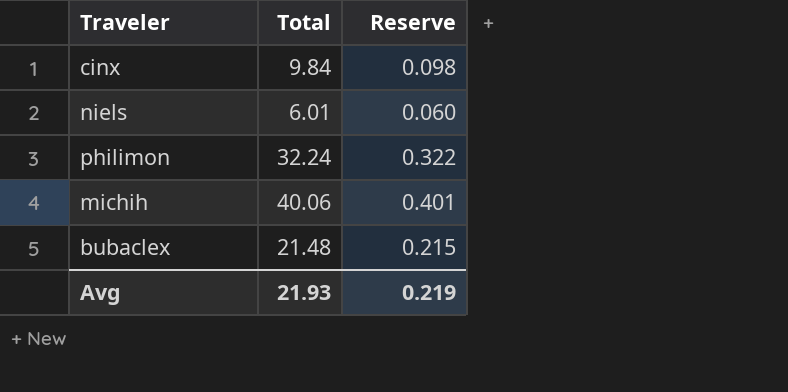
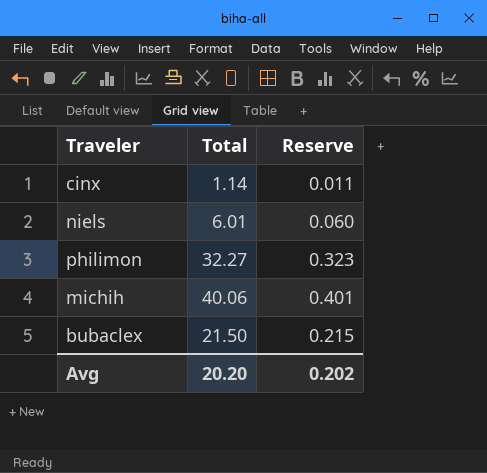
cinx | Total: 9.84 -> 1.14
cinx | Reserve: 0.098 -> 0.011
philimon | Total: 32.24 -> 32.27
philimon | Reserve: 0.322 -> 0.323
bubaclex | Total: 21.48 -> 21.50
Avg | Total: 21.93 -> 20.20
Avg | Reserve: 0.219 -> 0.202

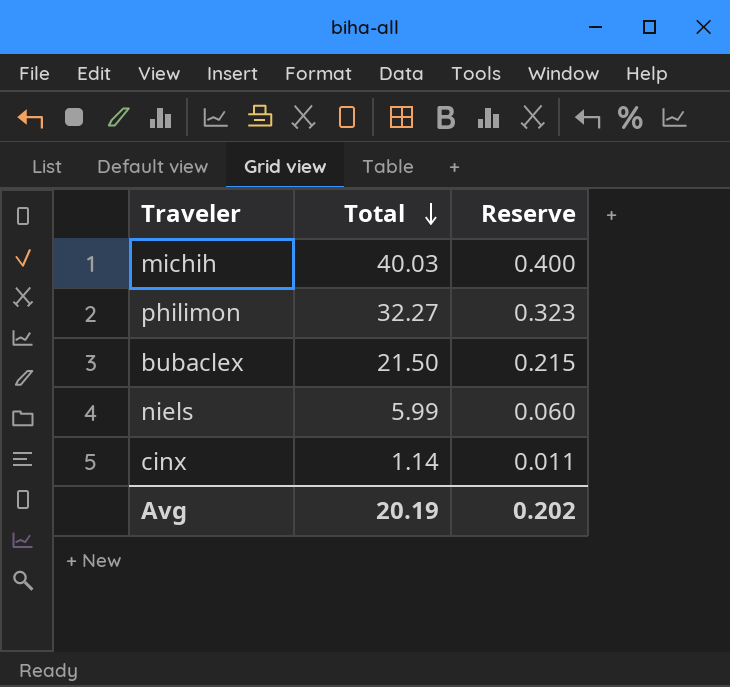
row order: none -> Total descending
michih | Total: 40.06 -> 40.03
michih | Reserve: 0.401 -> 0.400
niels | Total: 6.01 -> 5.99
Avg | Total: 20.20 -> 20.19

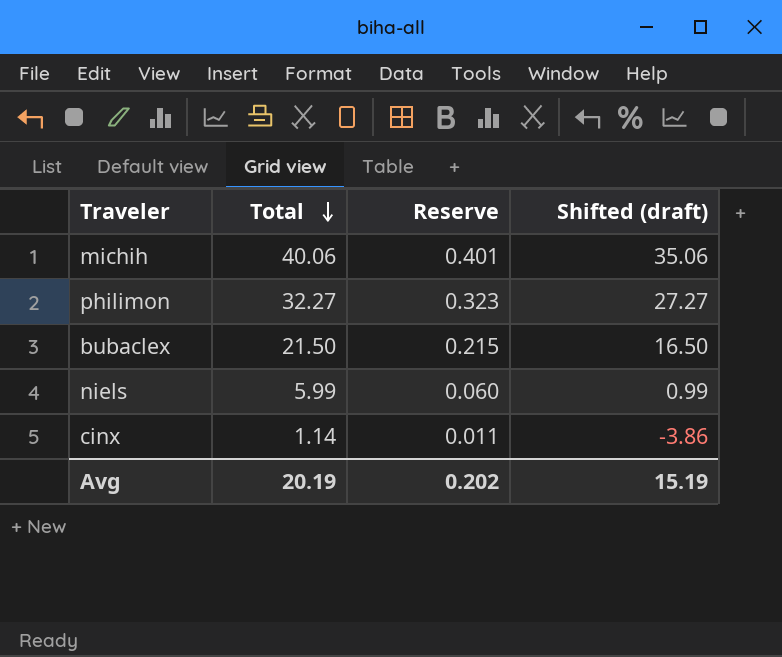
column Shifted (draft) | formula: none -> [Total] - 5
michih | Total: 40.03 -> 40.06
michih | Reserve: 0.400 -> 0.401

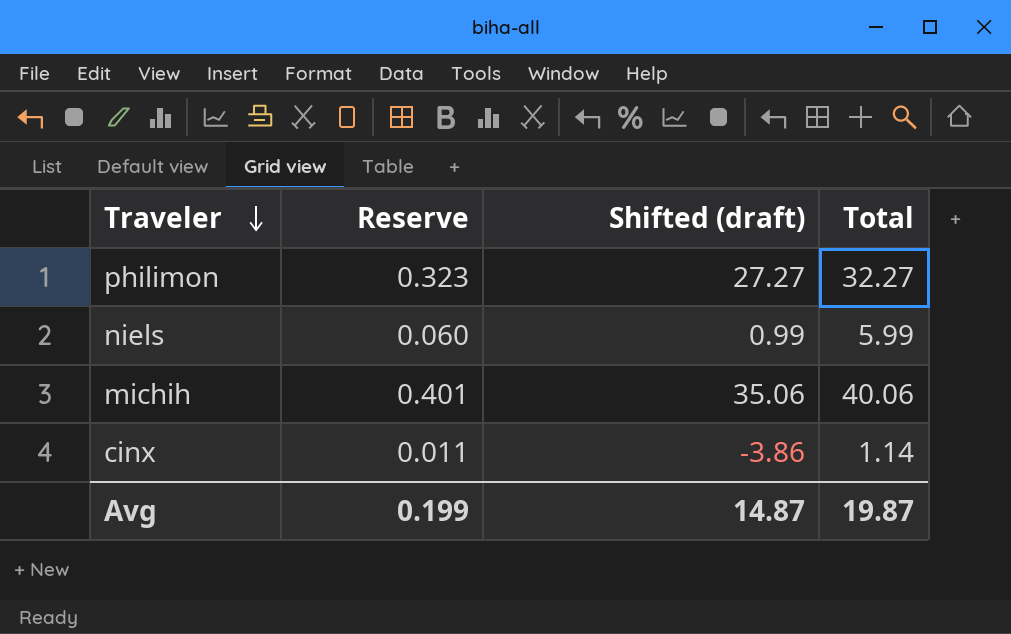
row order: Total descending -> Traveler descending
column Total | position: 2 -> 4
row bubaclex: 21.50 | 0.215 | 16.50 -> none
Avg | Reserve: 0.202 -> 0.199
Avg | Shifted (draft): 15.19 -> 14.87
Avg | Total: 20.19 -> 19.87

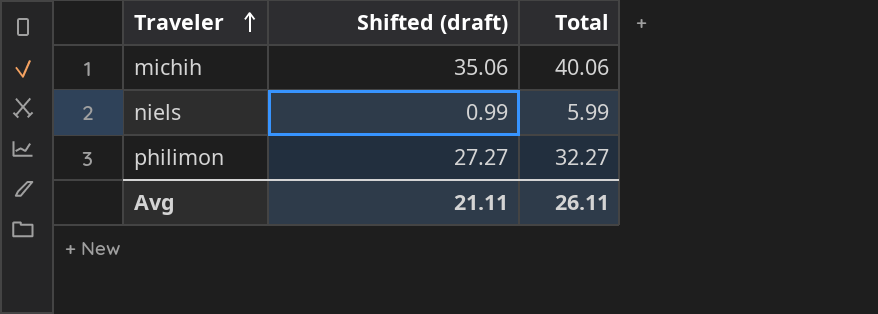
row order: Traveler descending -> Traveler ascending
column Reserve | formula: [Total] * 0.01 -> none
row cinx: 0.011 | -3.86 | 1.14 -> none
Avg | Shifted (draft): 14.87 -> 21.11
Avg | Total: 19.87 -> 26.11

